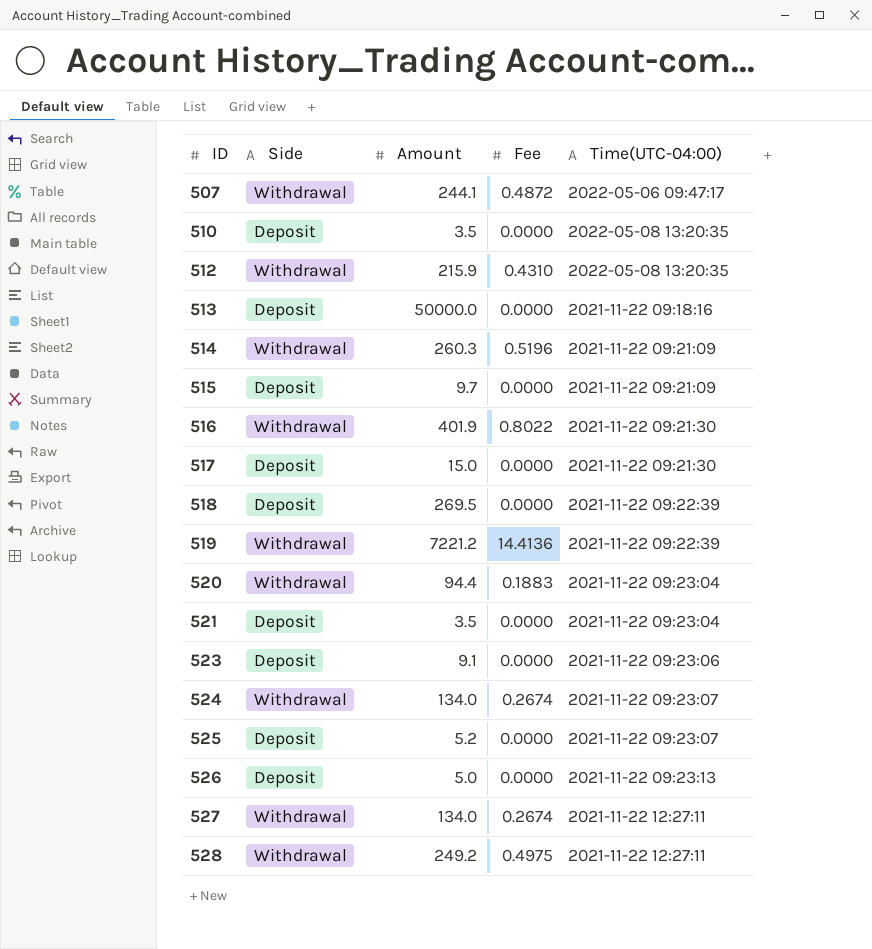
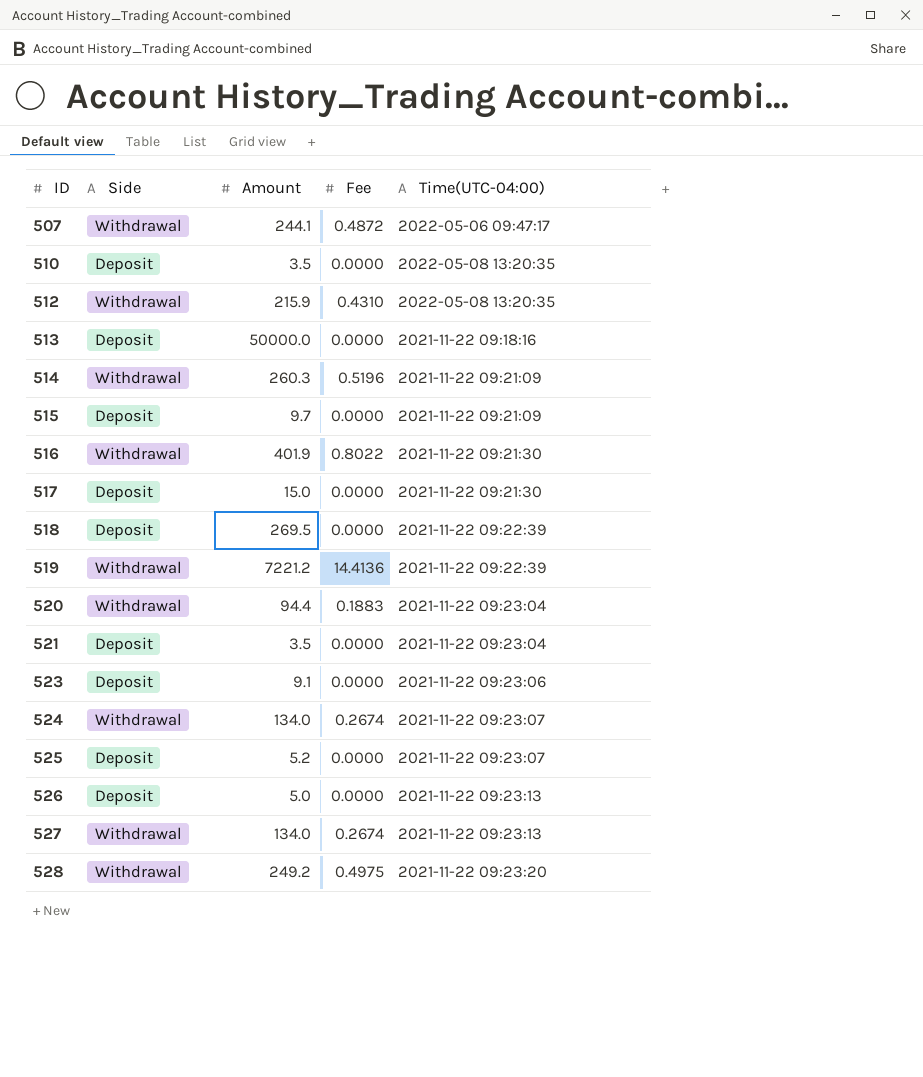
527 | Time(UTC-04:00): 2021-11-22 12:27:11 -> 2021-11-22 09:23:13
528 | Time(UTC-04:00): 2021-11-22 12:27:11 -> 2021-11-22 09:23:20

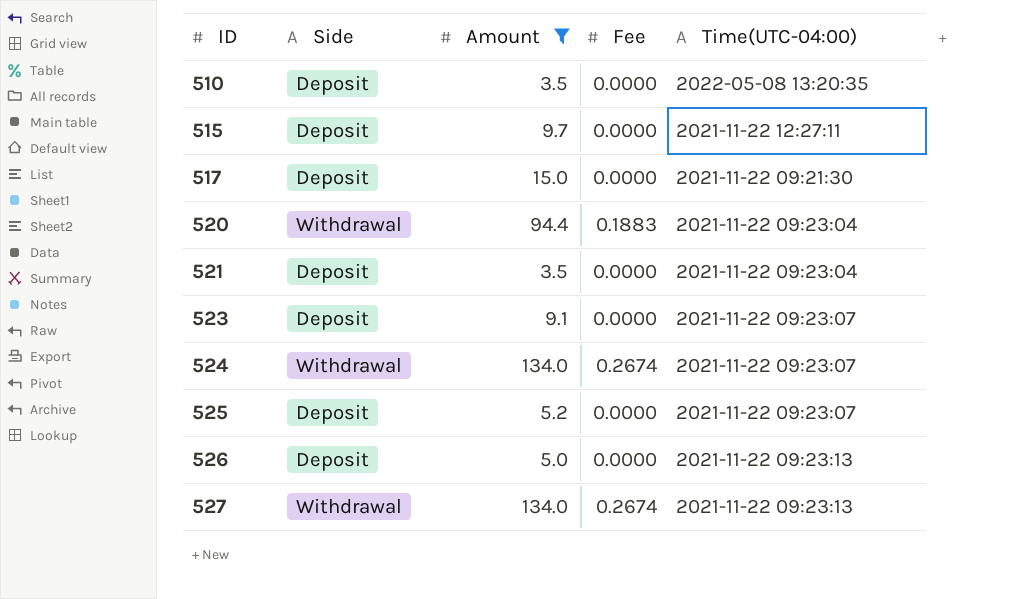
filter: none -> Amount <= 134.0
515 | Time(UTC-04:00): 2021-11-22 09:21:09 -> 2021-11-22 12:27:11
523 | Time(UTC-04:00): 2021-11-22 09:23:06 -> 2021-11-22 09:23:07

